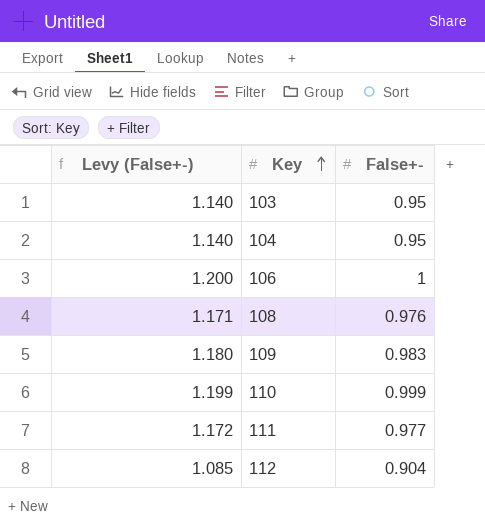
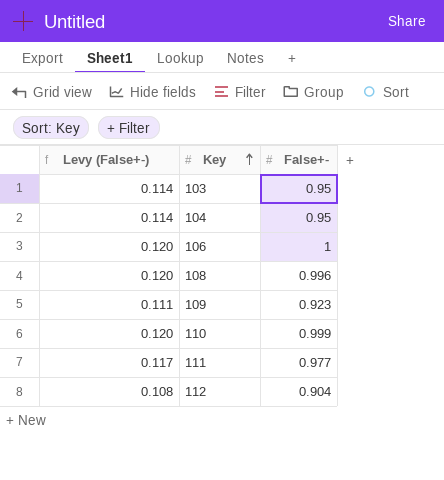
column Levy (False+-) | formula: [False+-] * 1.2 -> [False+-] * 0.12
108 | False+-: 0.976 -> 0.996
109 | False+-: 0.983 -> 0.923

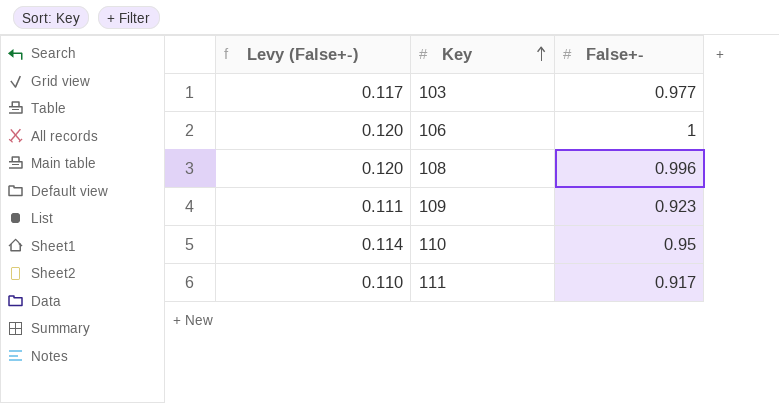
row 104: 0.114 | 0.95 -> none
row 112: 0.108 | 0.904 -> none
103 | Levy (False+-): 0.114 -> 0.117
103 | False+-: 0.95 -> 0.977
110 | Levy (False+-): 0.120 -> 0.114
110 | False+-: 0.999 -> 0.95
111 | Levy (False+-): 0.117 -> 0.110
111 | False+-: 0.977 -> 0.917

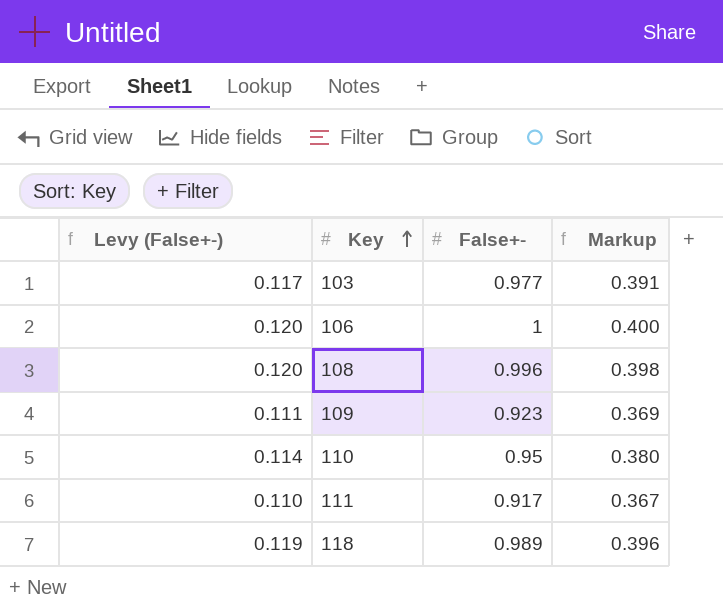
column Markup | formula: none -> [False+-] * 0.4
row 118: none -> 0.119 | 0.989 | 0.396

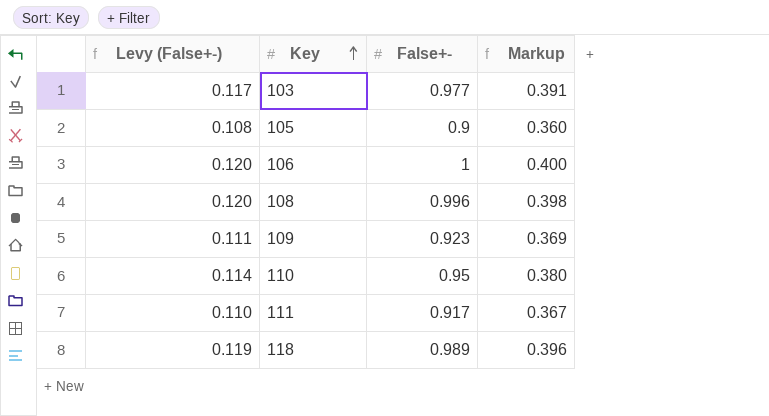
row 105: none -> 0.108 | 0.9 | 0.360

